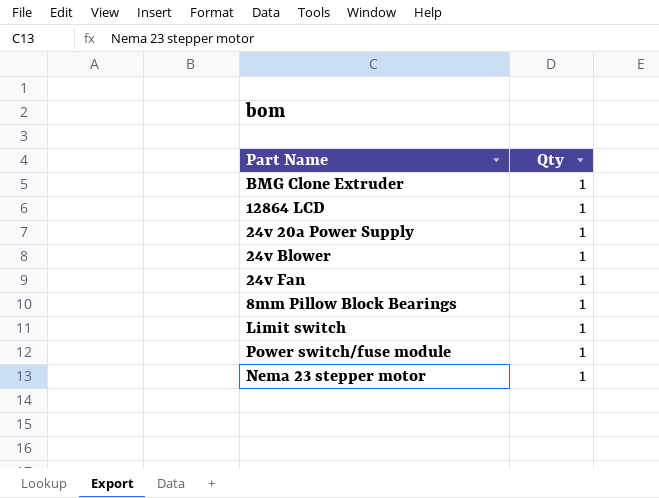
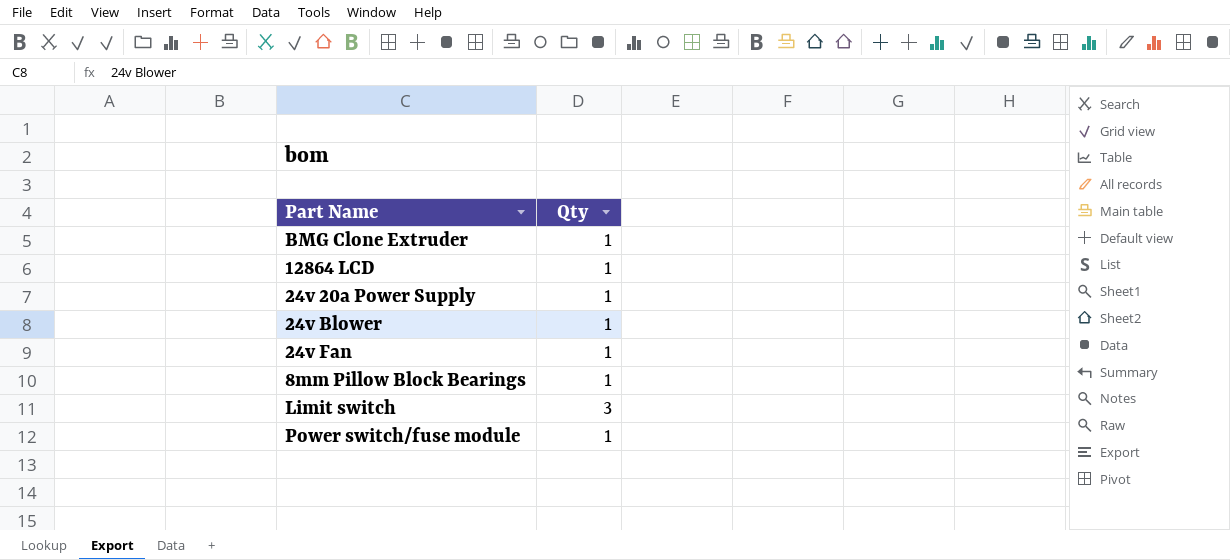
row Nema 23 stepper motor: 1 -> none
Limit switch | Qty: 1 -> 3

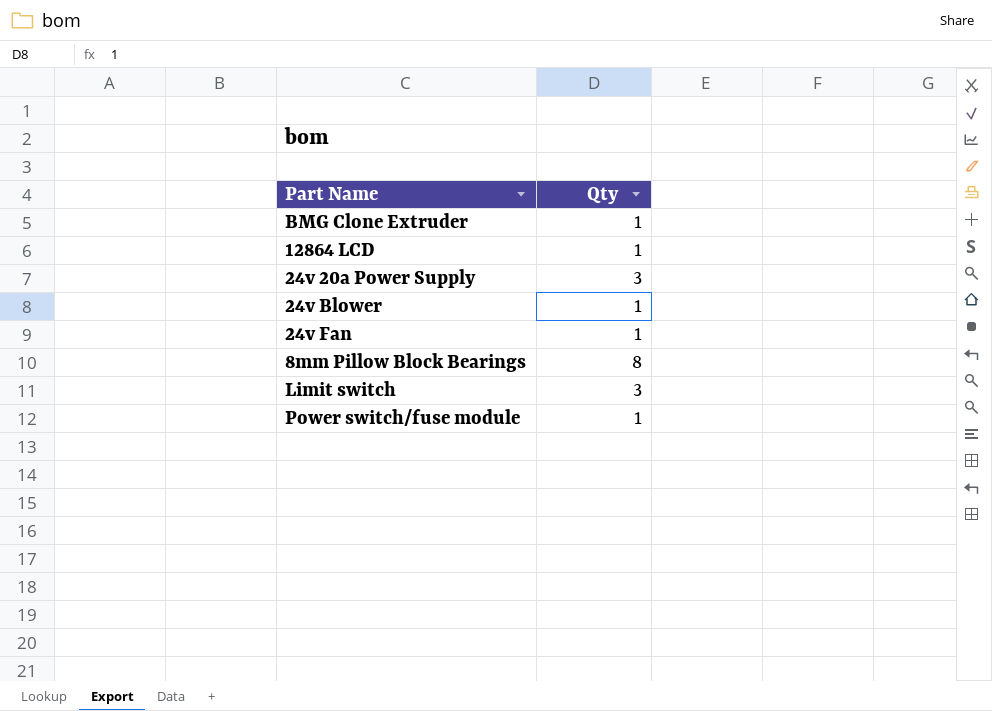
24v 20a Power Supply | Qty: 1 -> 3
8mm Pillow Block Bearings | Qty: 1 -> 8

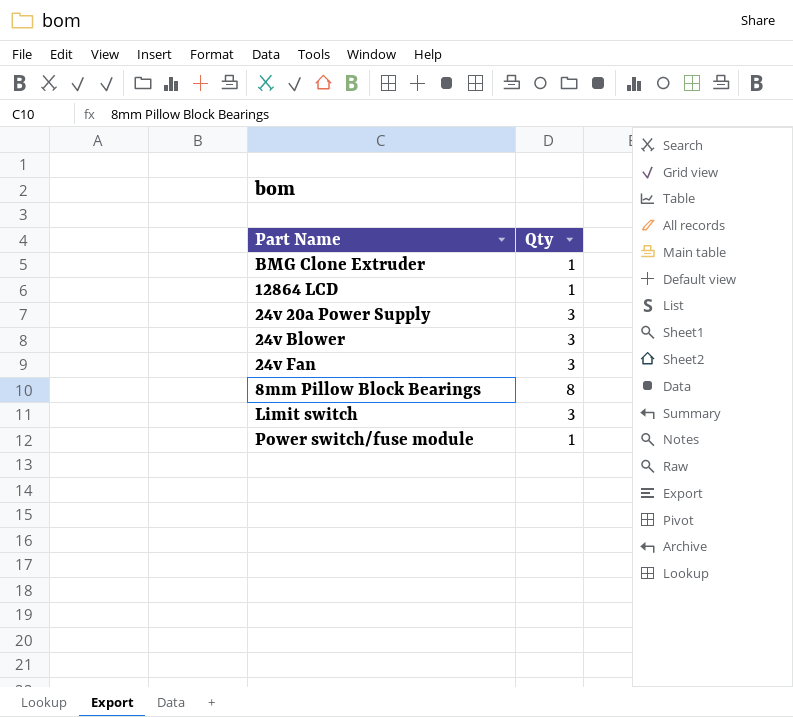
24v Blower | Qty: 1 -> 3
24v Fan | Qty: 1 -> 3

